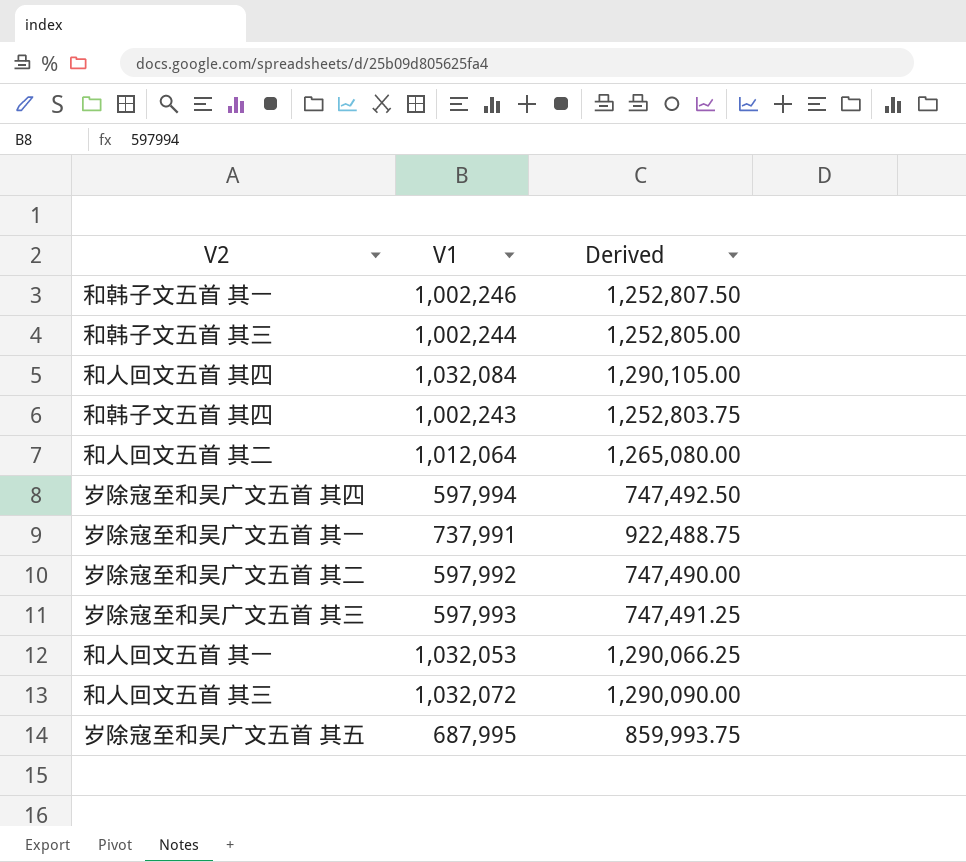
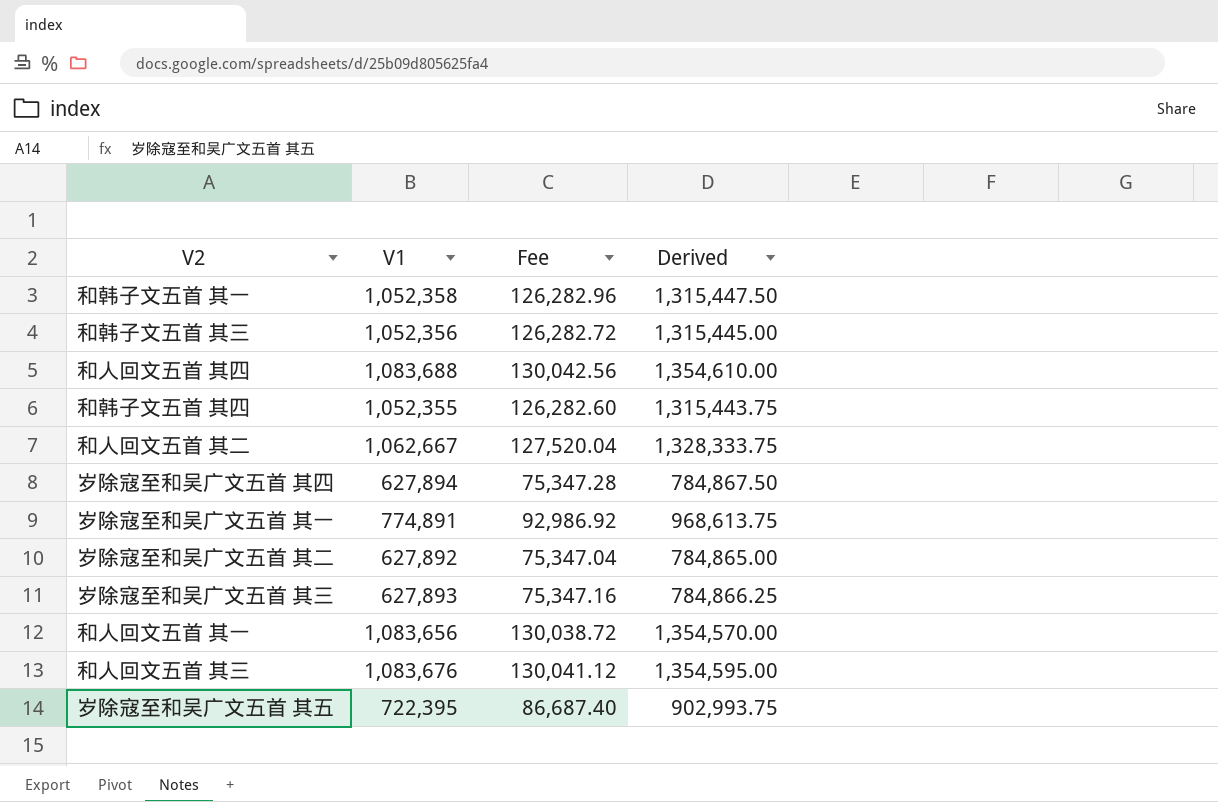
column Fee | formula: none -> [V1] * 0.12
和韩子文五首 其一 | V1: 1,002,246 -> 1,052,358
和韩子文五首 其一 | Derived: 1,252,807.50 -> 1,315,447.50
和韩子文五首 其三 | V1: 1,002,244 -> 1,052,356
和韩子文五首 其三 | Derived: 1,252,805.00 -> 1,315,445.00
和人回文五首 其四 | V1: 1,032,084 -> 1,083,688
和人回文五首 其四 | Derived: 1,290,105.00 -> 1,354,610.00
和韩子文五首 其四 | V1: 1,002,243 -> 1,052,355
和韩子文五首 其四 | Derived: 1,252,803.75 -> 1,315,443.75
和人回文五首 其二 | V1: 1,012,064 -> 1,062,667
和人回文五首 其二 | Derived: 1,265,080.00 -> 1,328,333.75
岁除寇至和吴广文五首 其四 | V1: 597,994 -> 627,894
岁除寇至和吴广文五首 其四 | Derived: 747,492.50 -> 784,867.50
岁除寇至和吴广文五首 其一 | V1: 737,991 -> 774,891
岁除寇至和吴广文五首 其一 | Derived: 922,488.75 -> 968,613.75
岁除寇至和吴广文五首 其二 | V1: 597,992 -> 627,892
岁除寇至和吴广文五首 其二 | Derived: 747,490.00 -> 784,865.00
岁除寇至和吴广文五首 其三 | V1: 597,993 -> 627,893
岁除寇至和吴广文五首 其三 | Derived: 747,491.25 -> 784,866.25
和人回文五首 其一 | V1: 1,032,053 -> 1,083,656
和人回文五首 其一 | Derived: 1,290,066.25 -> 1,354,570.00
和人回文五首 其三 | V1: 1,032,072 -> 1,083,676
和人回文五首 其三 | Derived: 1,290,090.00 -> 1,354,595.00
岁除寇至和吴广文五首 其五 | V1: 687,995 -> 722,395
岁除寇至和吴广文五首 其五 | Derived: 859,993.75 -> 902,993.75

